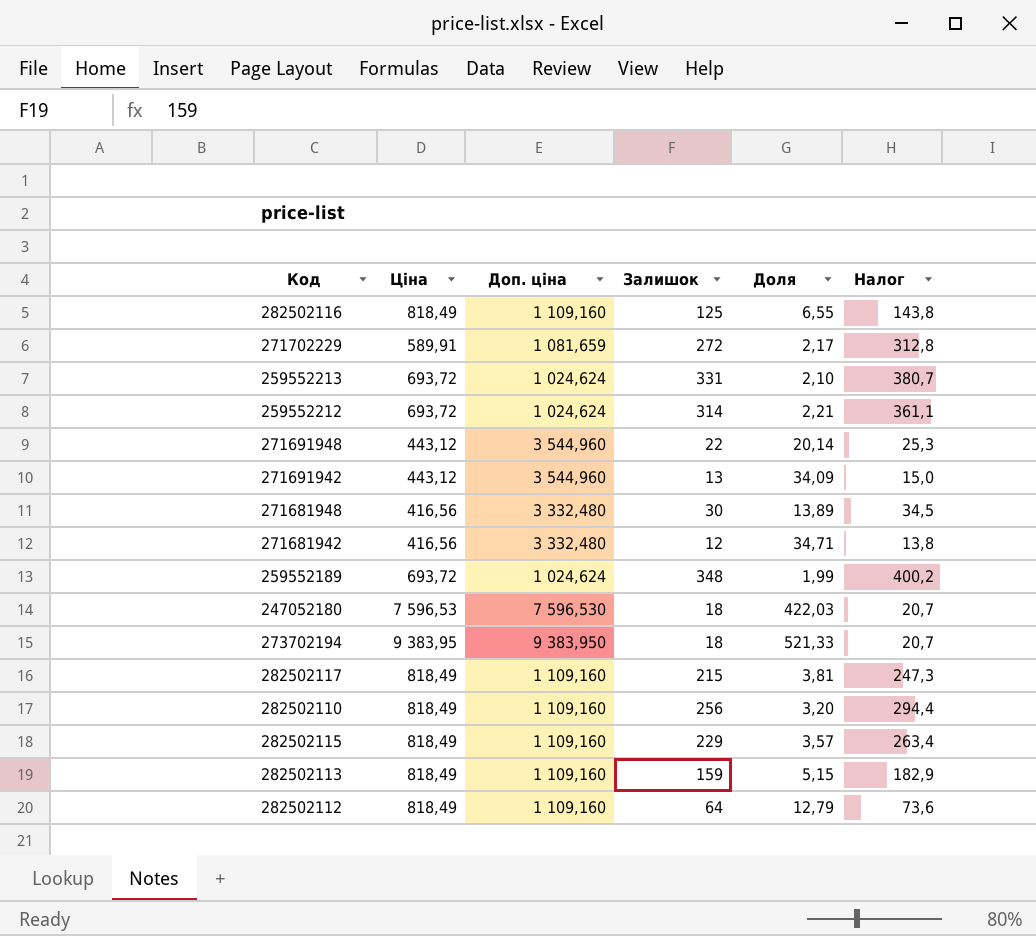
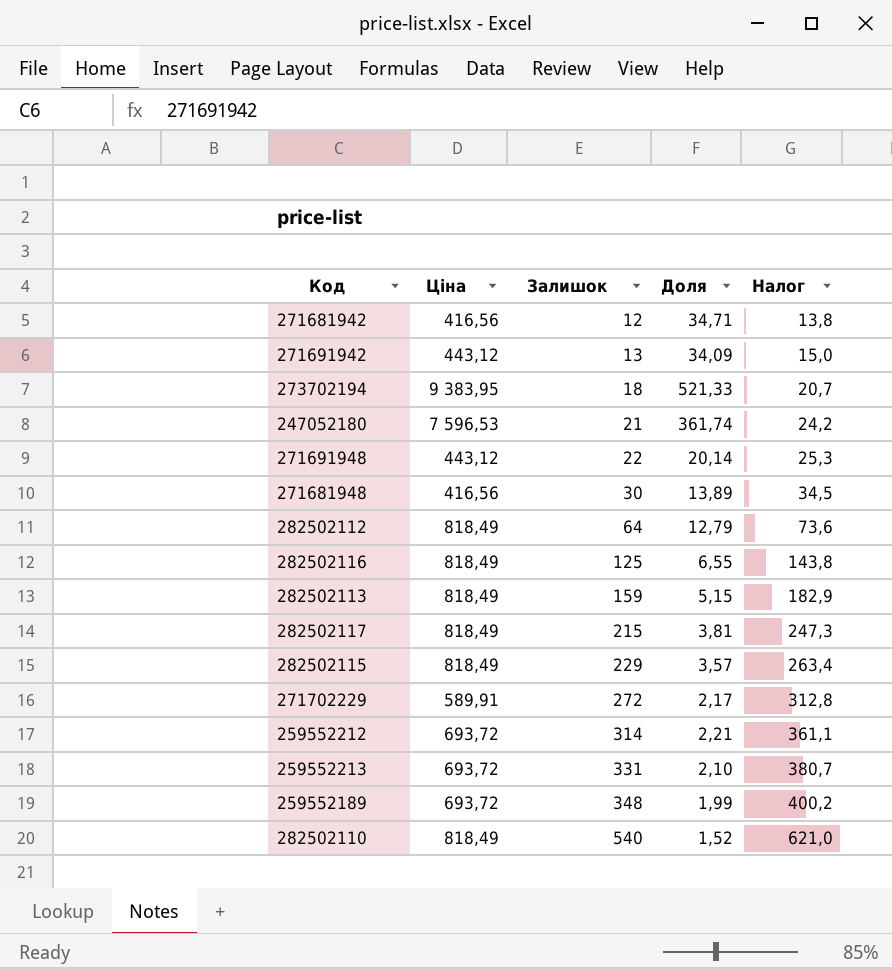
row order: none -> Залишок ascending
column Доп. ціна | position: 3 -> none
247052180 | Залишок: 18 -> 21
247052180 | Доля: 422,03 -> 361,74
247052180 | Налог: 20,7 -> 24,2
282502110 | Залишок: 256 -> 540
282502110 | Доля: 3,20 -> 1,52
282502110 | Налог: 294,4 -> 621,0

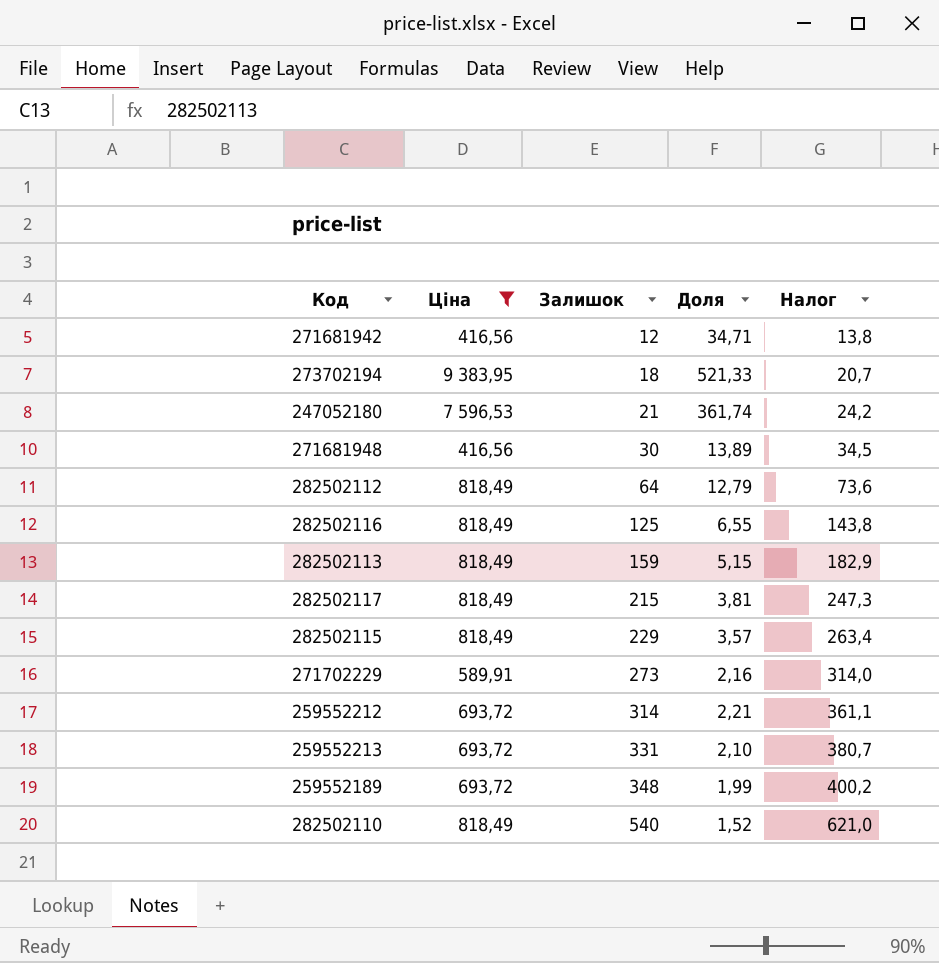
filter: none -> Ціна != 443,12
271702229 | Залишок: 272 -> 273
271702229 | Доля: 2,17 -> 2,16
271702229 | Налог: 312,8 -> 314,0

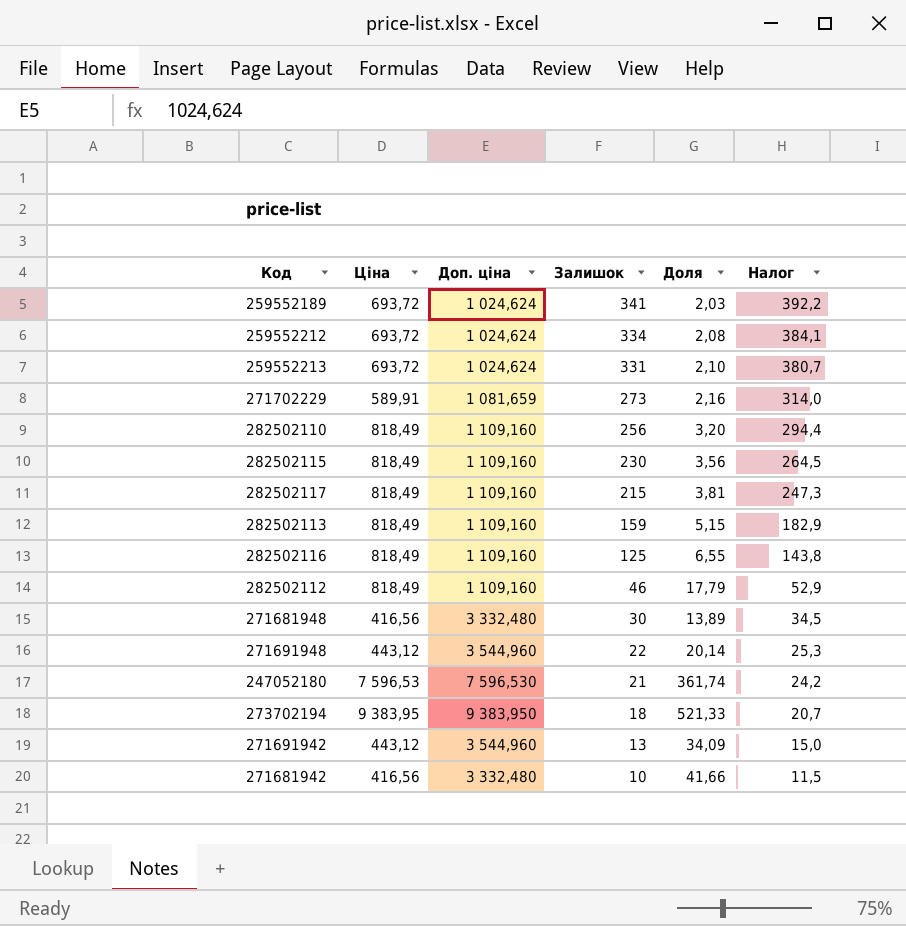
filter: Ціна != 443,12 -> none
row order: Залишок ascending -> Залишок descending
column Доп. ціна | position: none -> 3
259552189 | Залишок: 348 -> 341
259552189 | Доля: 1,99 -> 2,03
259552189 | Налог: 400,2 -> 392,2
259552212 | Залишок: 314 -> 334
259552212 | Доля: 2,21 -> 2,08
259552212 | Налог: 361,1 -> 384,1
282502110 | Залишок: 540 -> 256
282502110 | Доля: 1,52 -> 3,20
282502110 | Налог: 621,0 -> 294,4
282502115 | Залишок: 229 -> 230
282502115 | Доля: 3,57 -> 3,56
282502115 | Налог: 263,4 -> 264,5
282502112 | Залишок: 64 -> 46
282502112 | Доля: 12,79 -> 17,79
282502112 | Налог: 73,6 -> 52,9
271681942 | Залишок: 12 -> 10
271681942 | Доля: 34,71 -> 41,66
271681942 | Налог: 13,8 -> 11,5

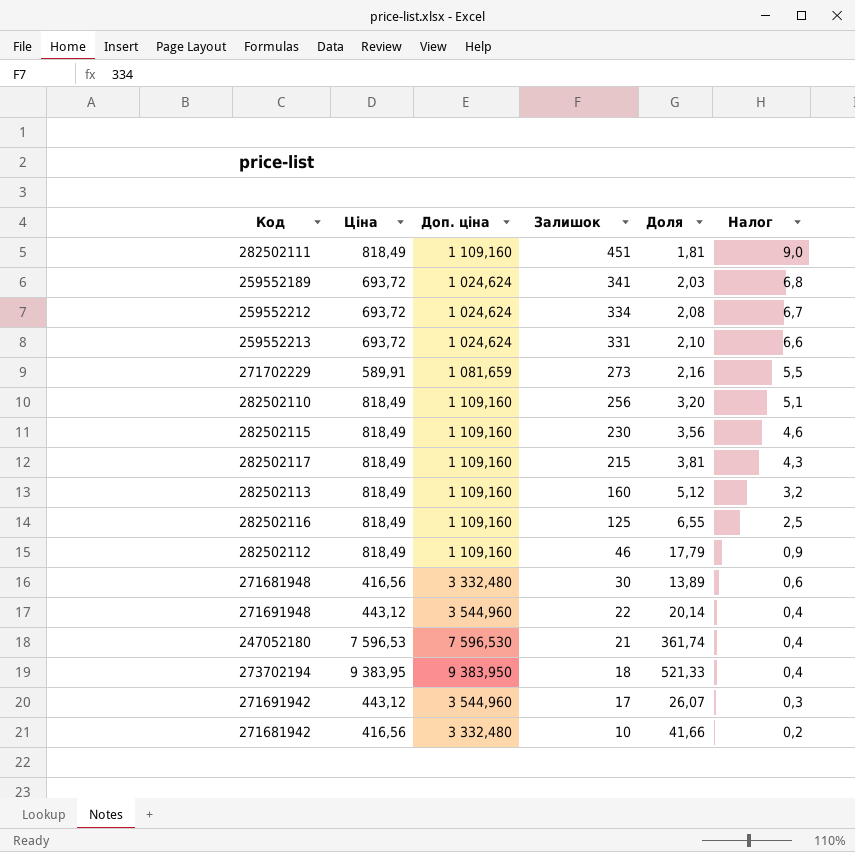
column Налог | formula: [Залишок] * 1,15 -> [Залишок] * 0,02
row 282502111: none -> 818,49 | 1 109,160 | 451 | 1,81 | 9,0
282502113 | Залишок: 159 -> 160
282502113 | Доля: 5,15 -> 5,12
271691942 | Залишок: 13 -> 17
271691942 | Доля: 34,09 -> 26,07

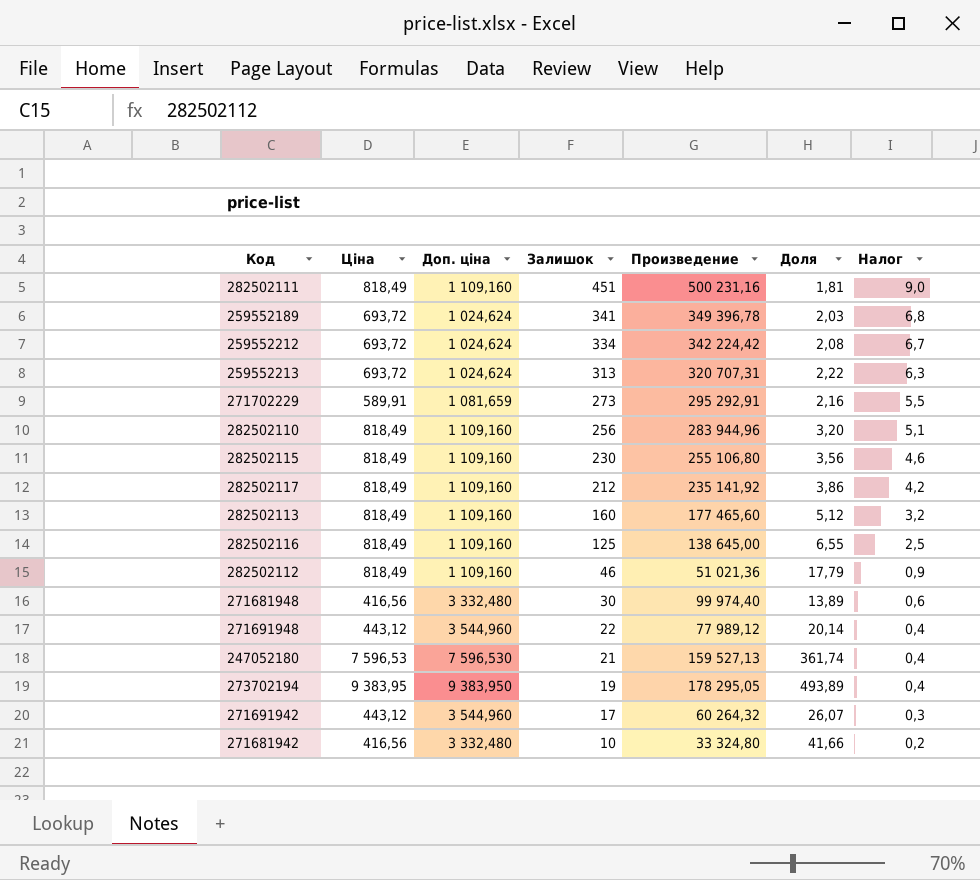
column Произведение | formula: none -> [Доп. ціна] * [Залишок]
259552213 | Залишок: 331 -> 313
259552213 | Доля: 2,10 -> 2,22
259552213 | Налог: 6,6 -> 6,3
282502117 | Залишок: 215 -> 212
282502117 | Доля: 3,81 -> 3,86
282502117 | Налог: 4,3 -> 4,2
273702194 | Залишок: 18 -> 19
273702194 | Доля: 521,33 -> 493,89

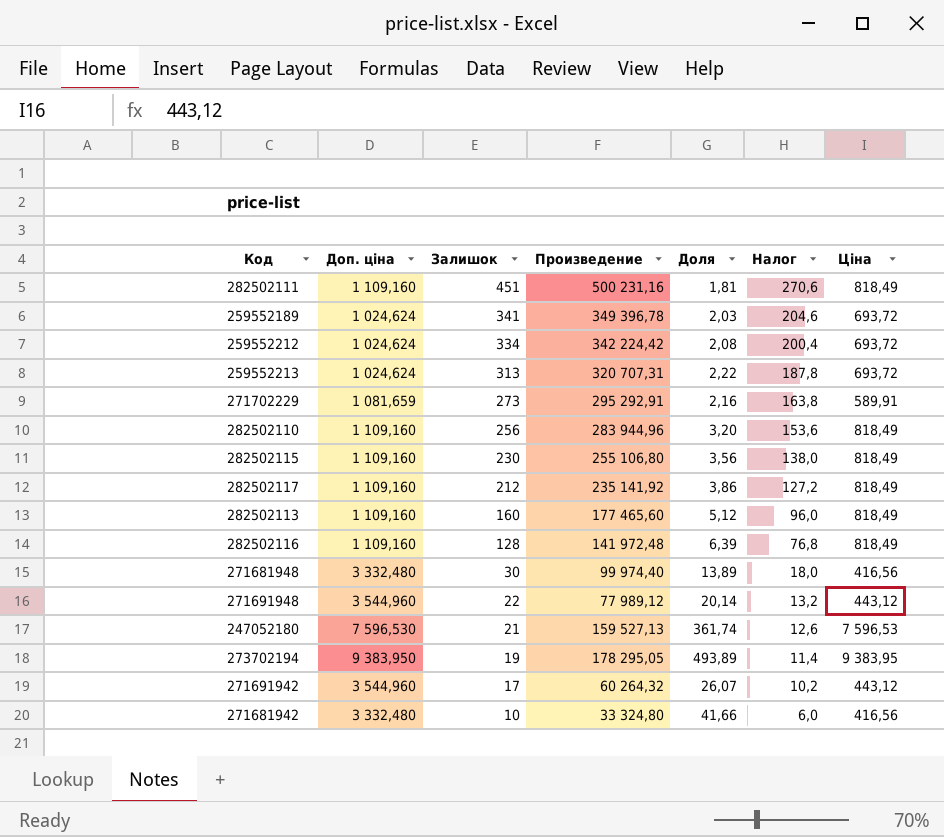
column Налог | formula: [Залишок] * 0,02 -> [Залишок] * 0,6
column Ціна | position: 2 -> 7
row 282502112: 818,49 | 1 109,160 | 46 | 51 021,36 | 17,79 | 0,9 -> none
282502116 | Залишок: 125 -> 128
282502116 | Произведение: 138 645,00 -> 141 972,48
282502116 | Доля: 6,55 -> 6,39

